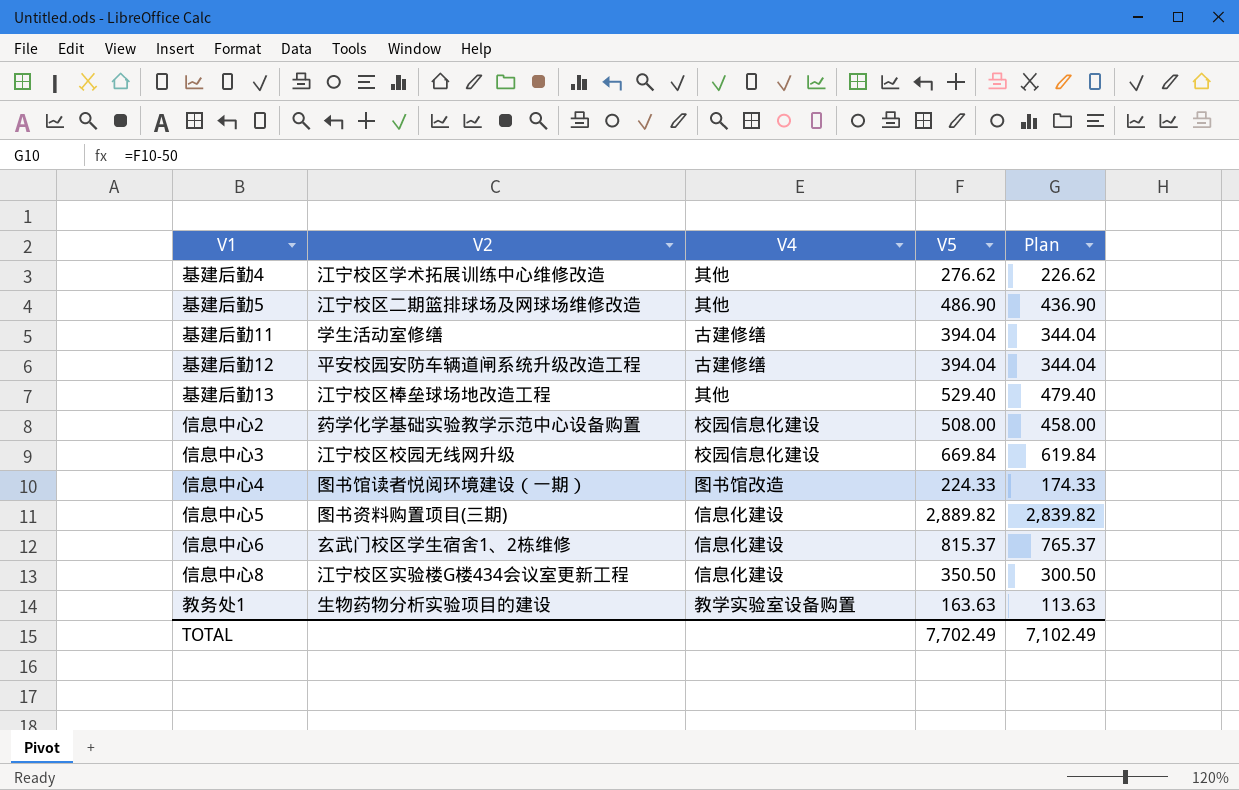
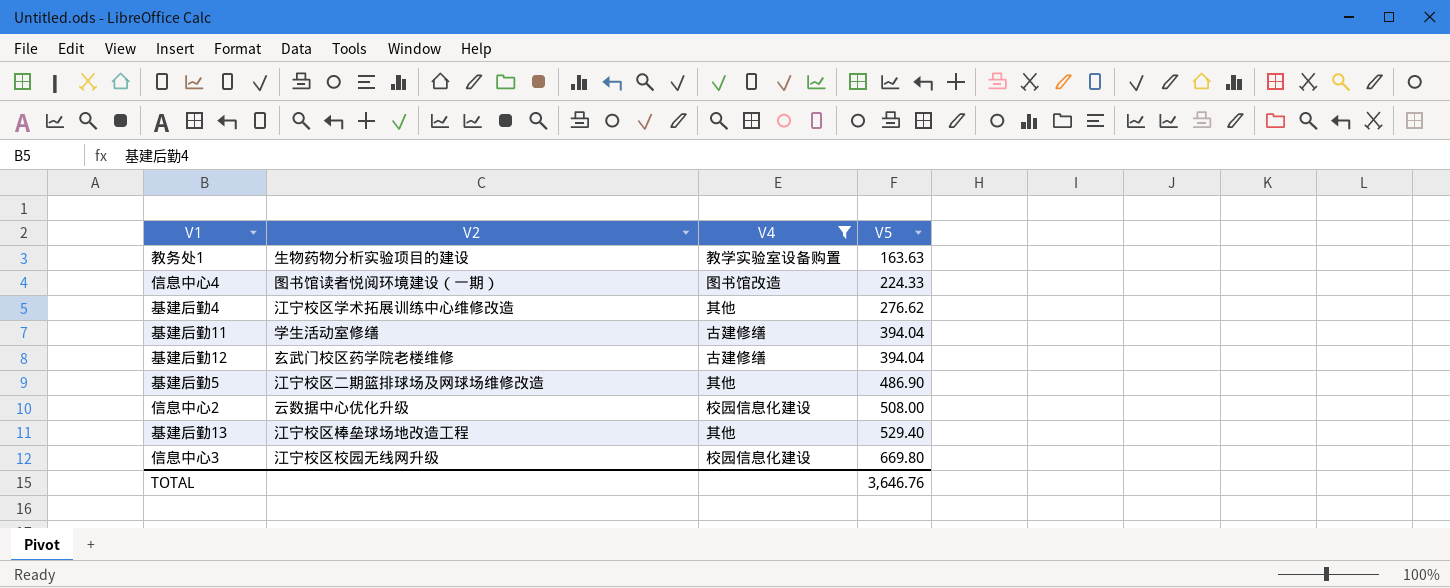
filter: none -> V4 != 信息化建设
row order: none -> V5 ascending
column Plan | formula: [V5] - 50 -> none
基建后勤12 | V2: 平安校园安防车辆道闸系统升级改造工程 -> 玄武门校区药学院老楼维修
信息中心2 | V2: 药学化学基础实验教学示范中心设备购置 -> 云数据中心优化升级
信息中心3 | V5: 669.84 -> 669.80
TOTAL | V5: 7,702.49 -> 3,646.76

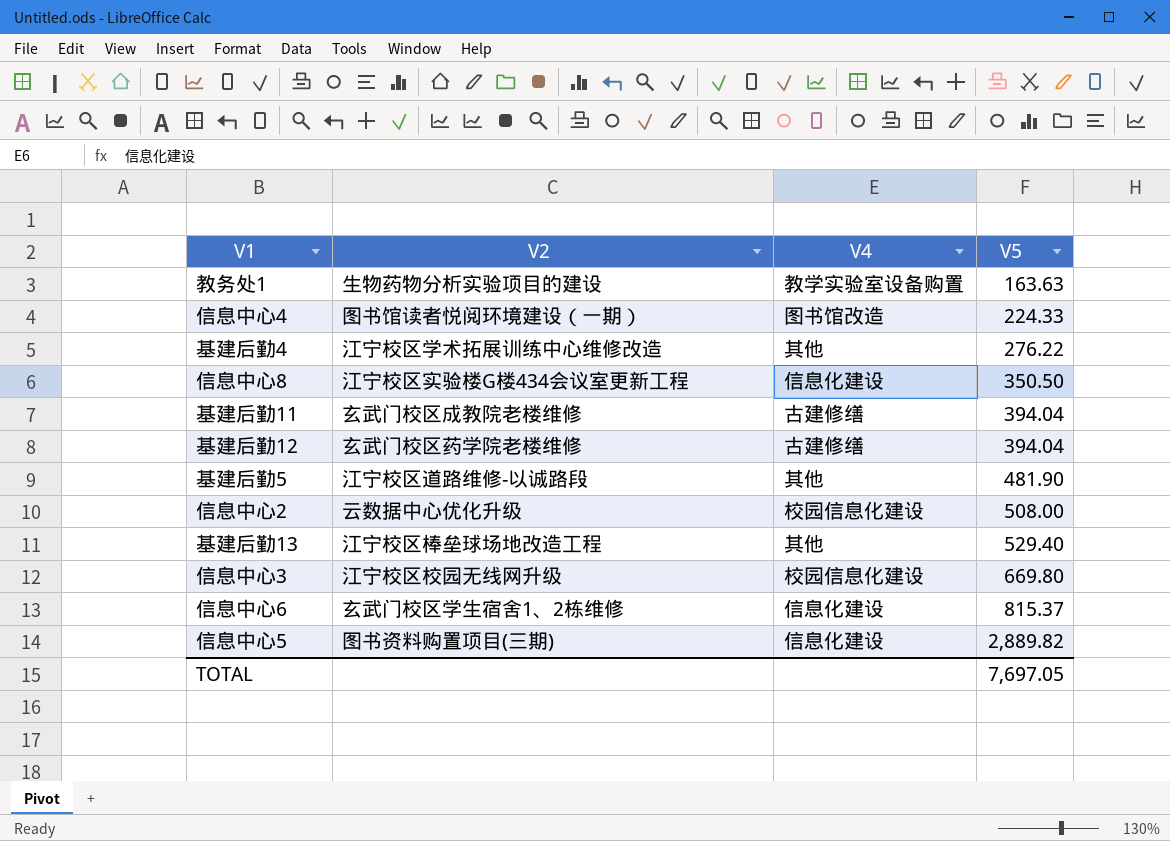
filter: V4 != 信息化建设 -> none
基建后勤4 | V5: 276.62 -> 276.22
基建后勤11 | V2: 学生活动室修缮 -> 玄武门校区成教院老楼维修
基建后勤5 | V2: 江宁校区二期篮排球场及网球场维修改造 -> 江宁校区道路维修-以诚路段
基建后勤5 | V5: 486.90 -> 481.90
TOTAL | V5: 3,646.76 -> 7,697.05

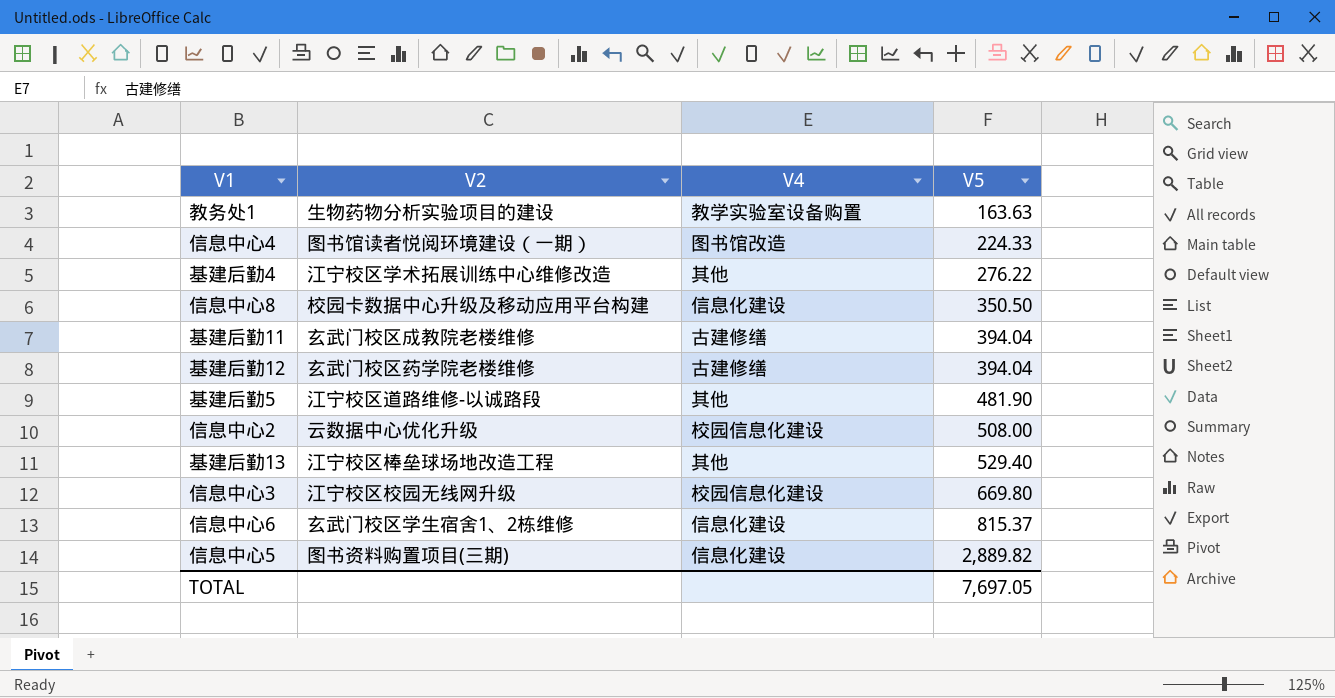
信息中心8 | V2: 江宁校区实验楼G楼434会议室更新工程 -> 校园卡数据中心升级及移动应用平台构建

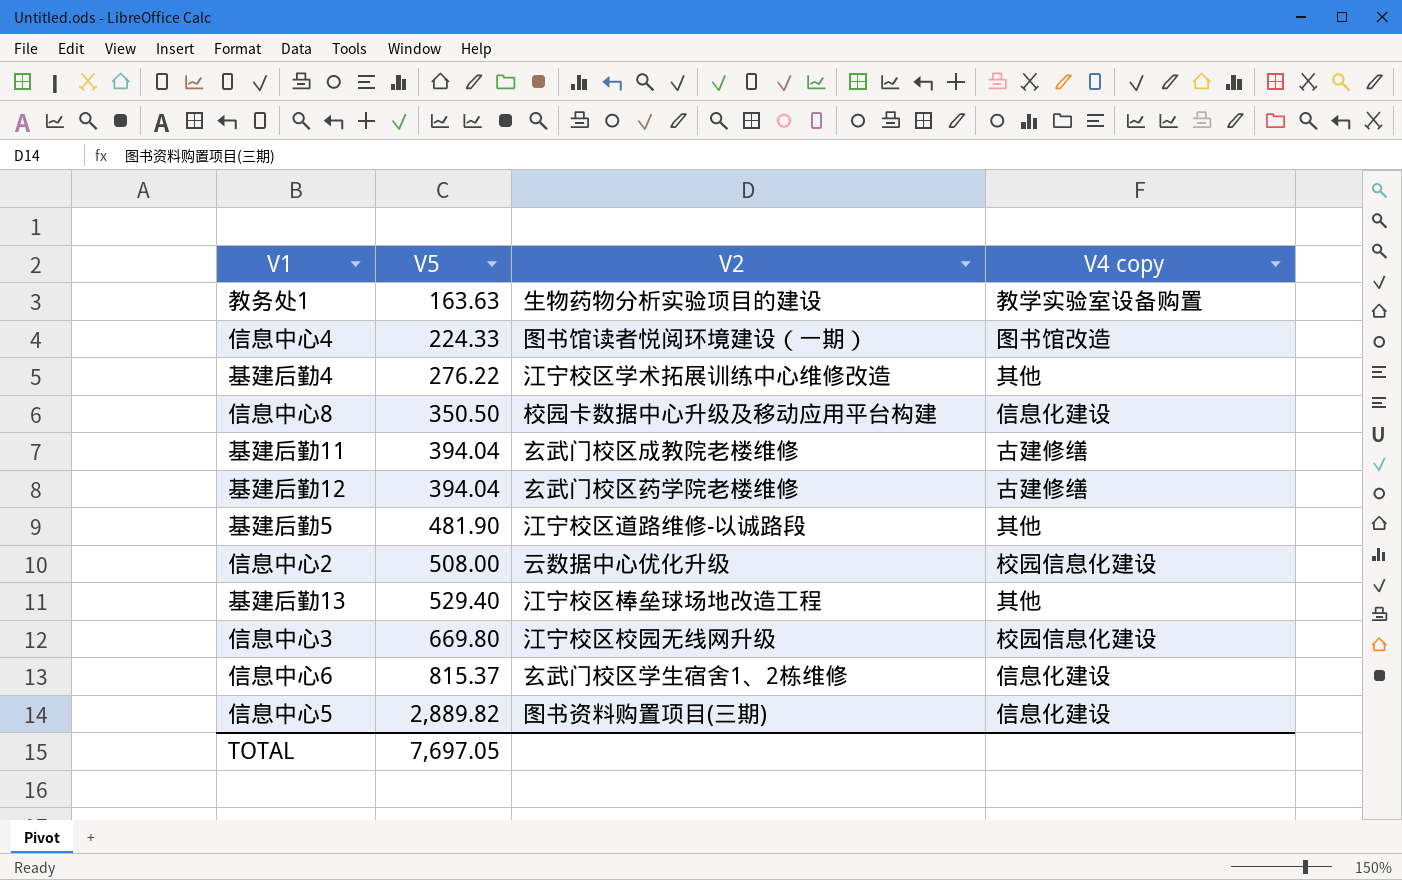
column V5 | position: 4 -> 2
column name: V4 -> V4 copy

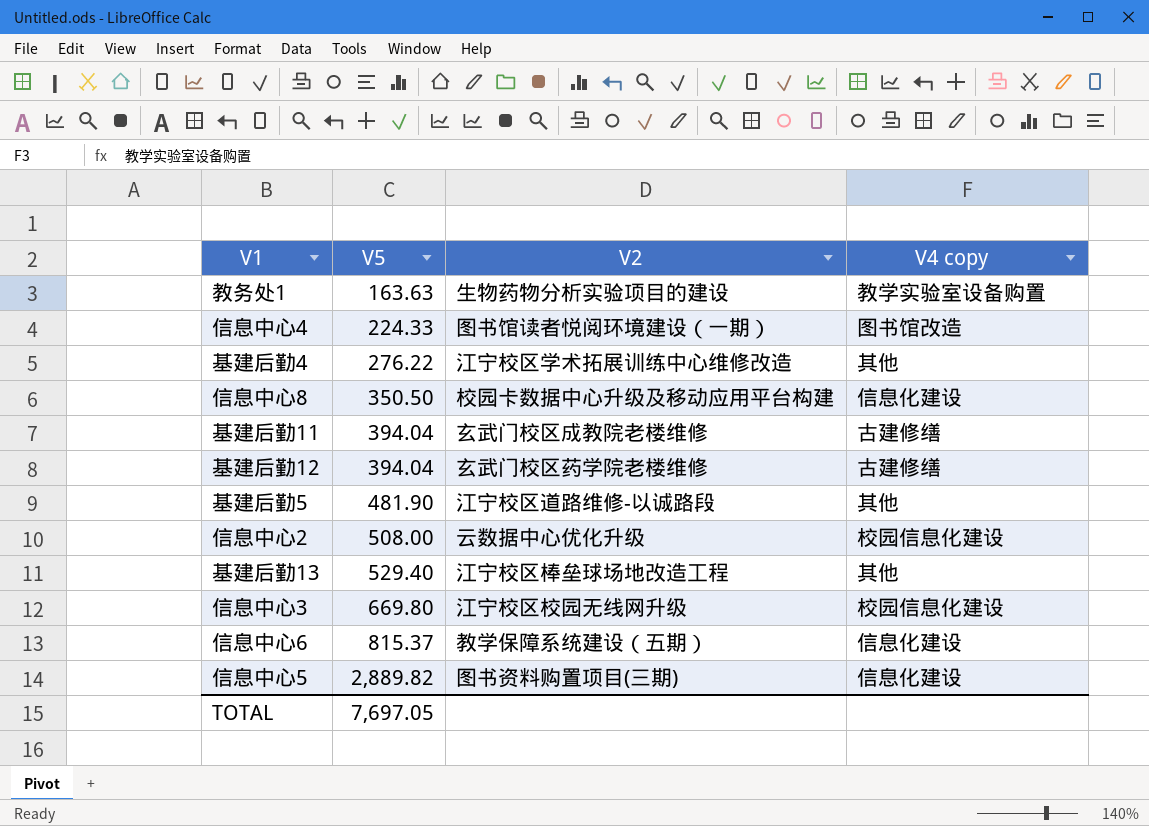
信息中心6 | V2: 玄武门校区学生宿舍1、2栋维修 -> 教学保障系统建设（五期）

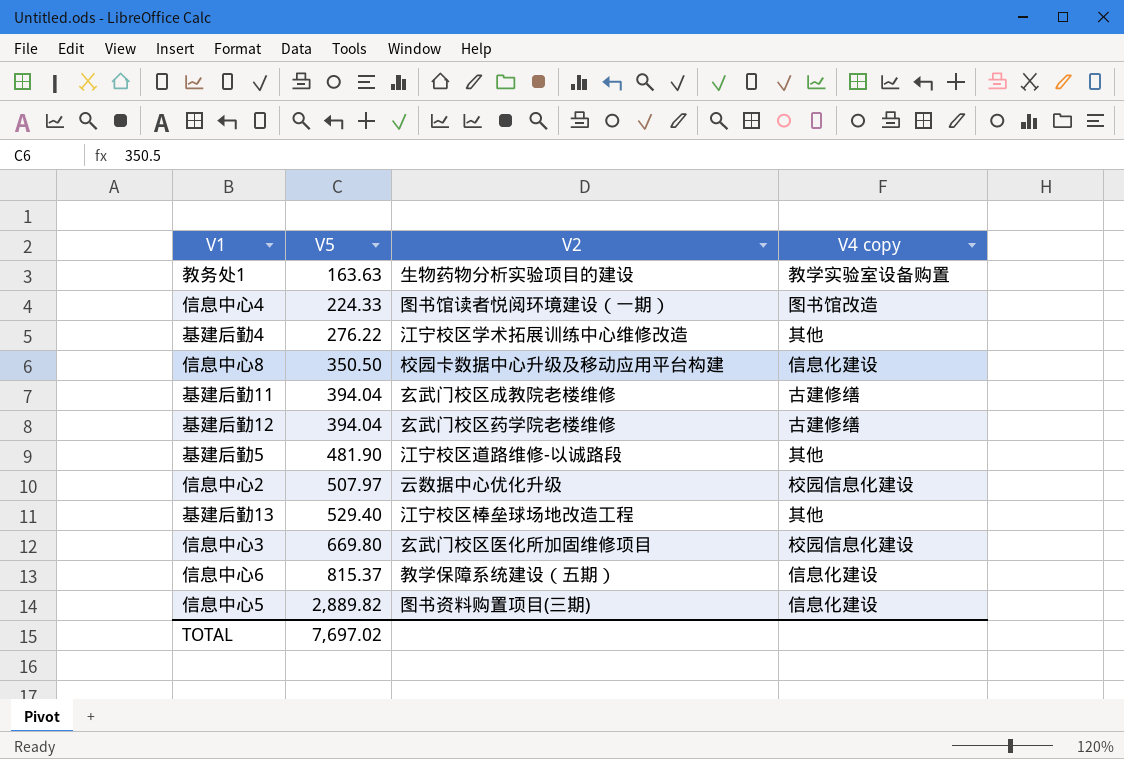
信息中心2 | V5: 508.00 -> 507.97
信息中心3 | V2: 江宁校区校园无线网升级 -> 玄武门校区医化所加固维修项目
TOTAL | V5: 7,697.05 -> 7,697.02

